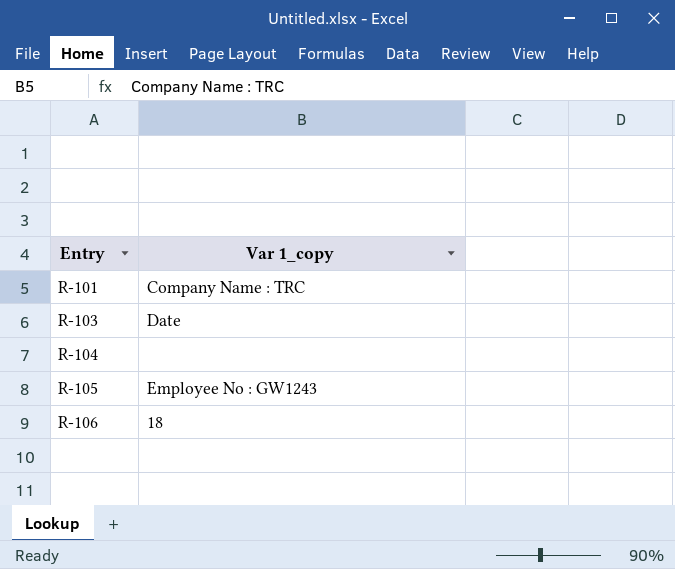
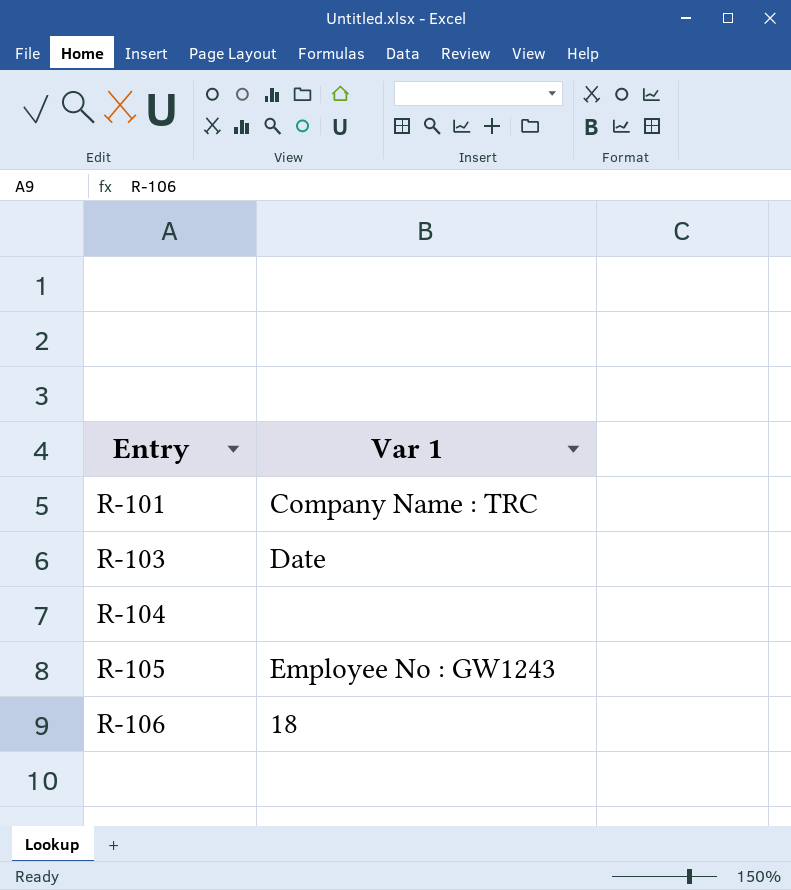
column name: Var 1_copy -> Var 1

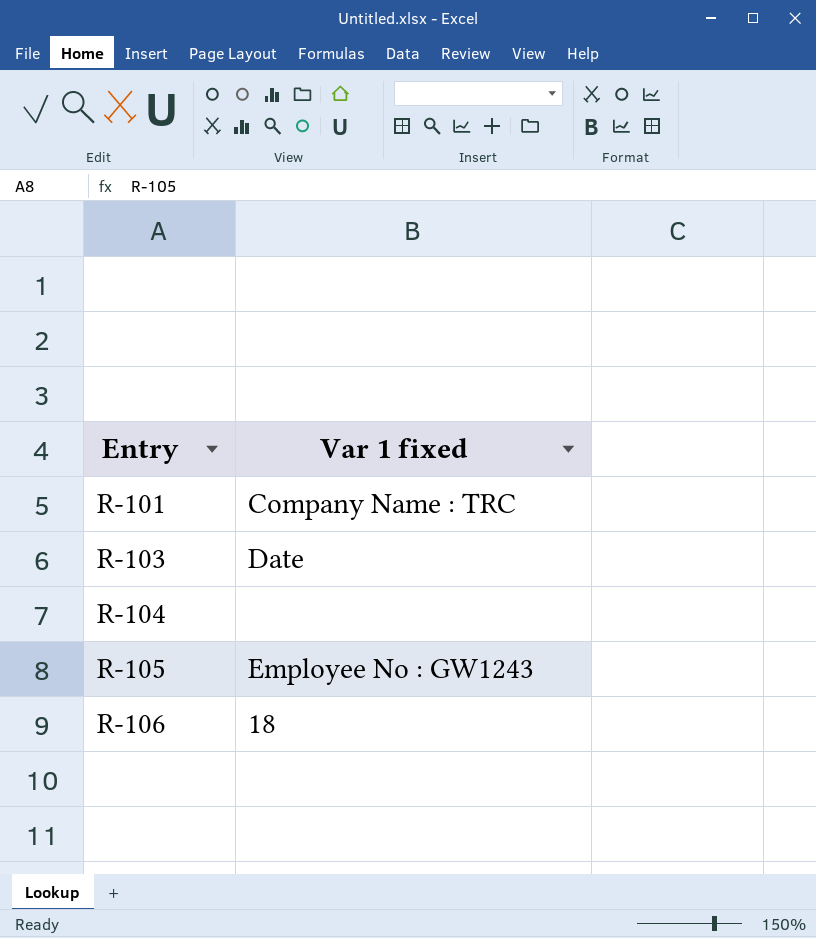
column name: Var 1 -> Var 1 fixed

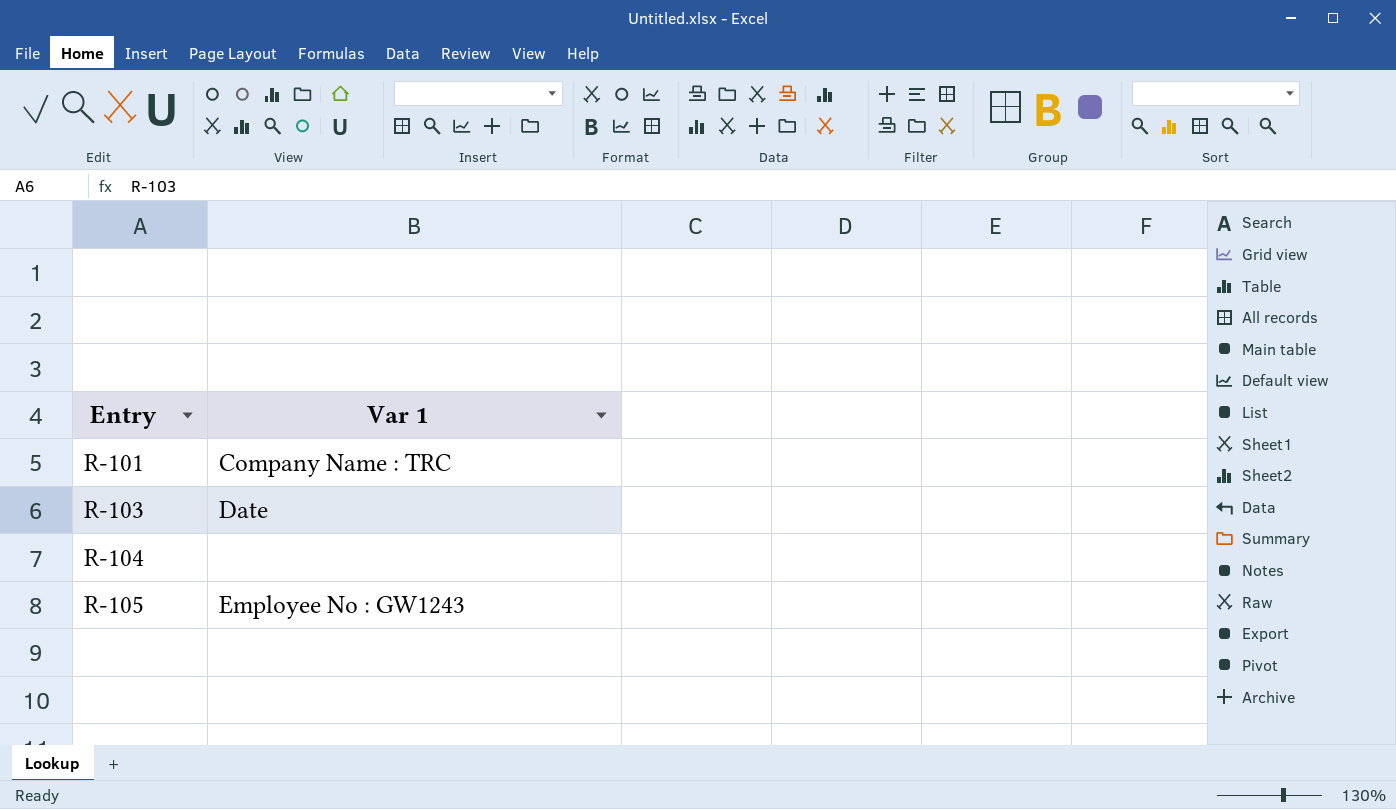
column name: Var 1 fixed -> Var 1
row R-106: 18 -> none

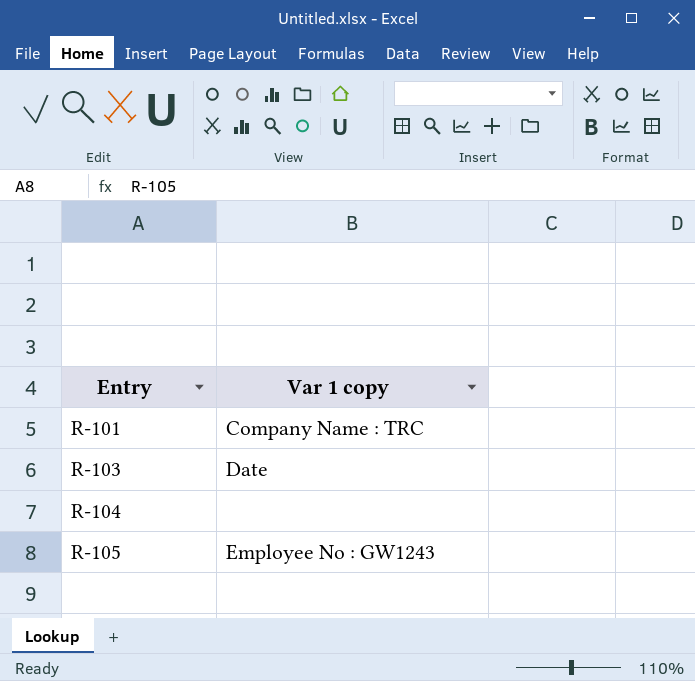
column name: Var 1 -> Var 1 copy

